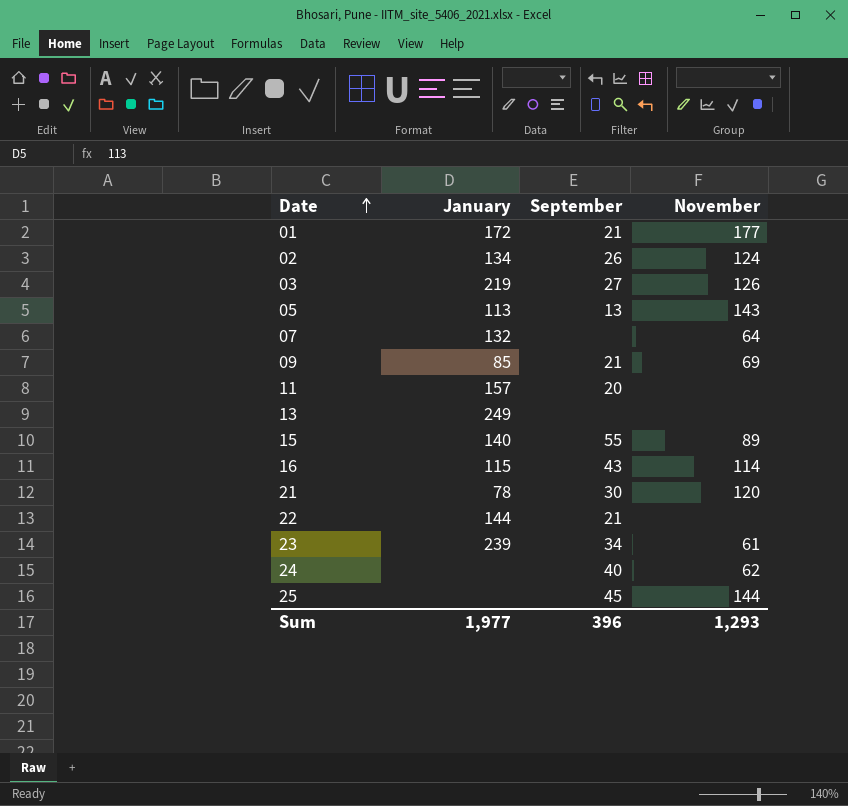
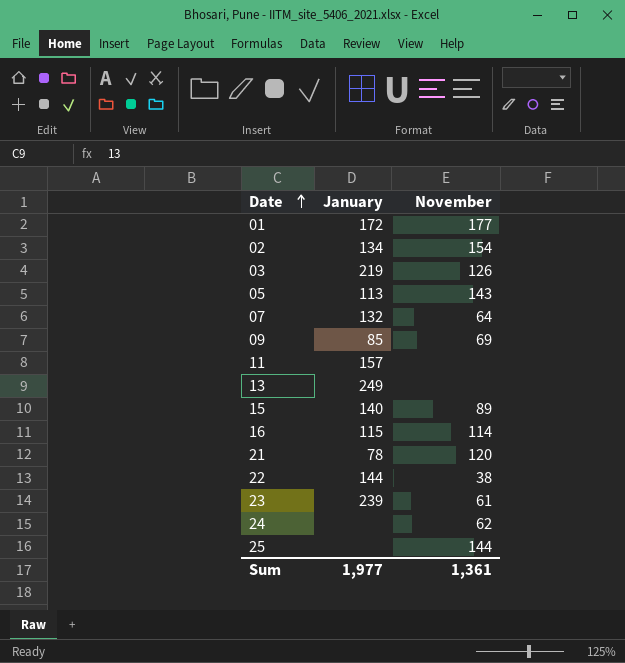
column September | position: 3 -> none
02 | November: 124 -> 154
22 | November: none -> 38
Sum | November: 1,293 -> 1,361

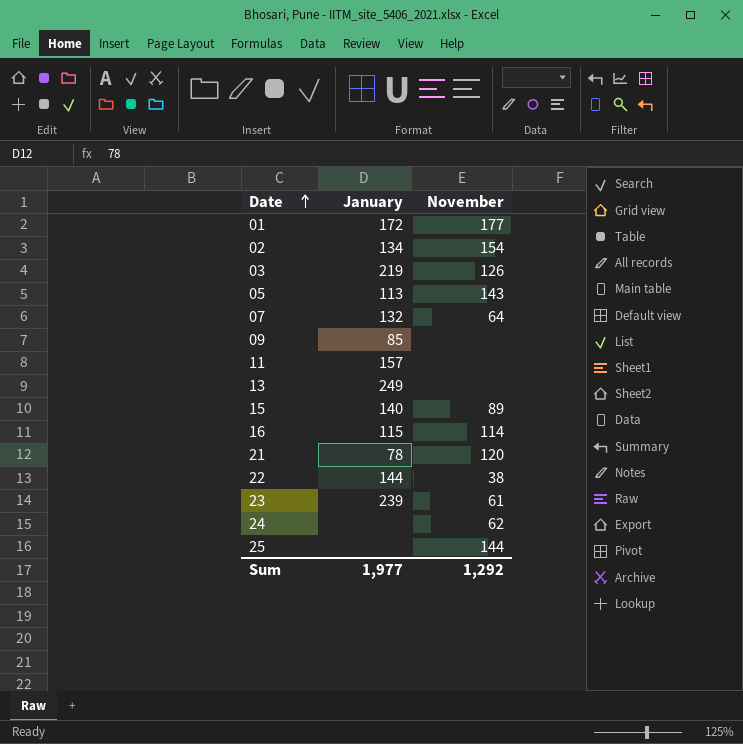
09 | November: 69 -> none
Sum | November: 1,361 -> 1,292

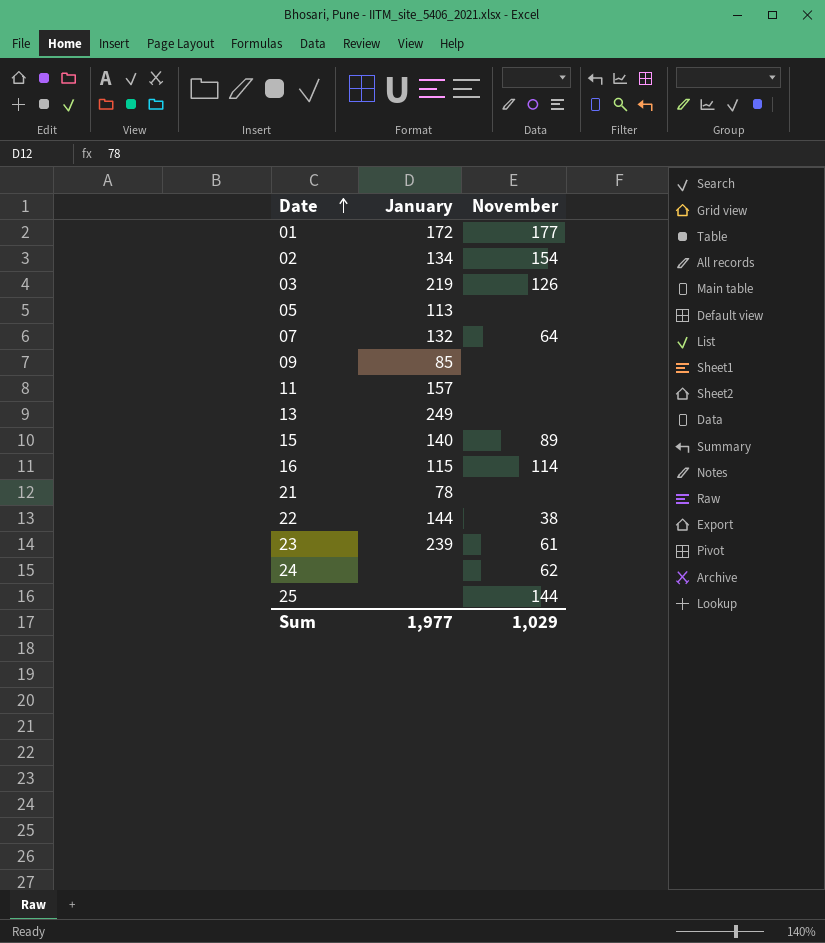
05 | November: 143 -> none
21 | November: 120 -> none
Sum | November: 1,292 -> 1,029

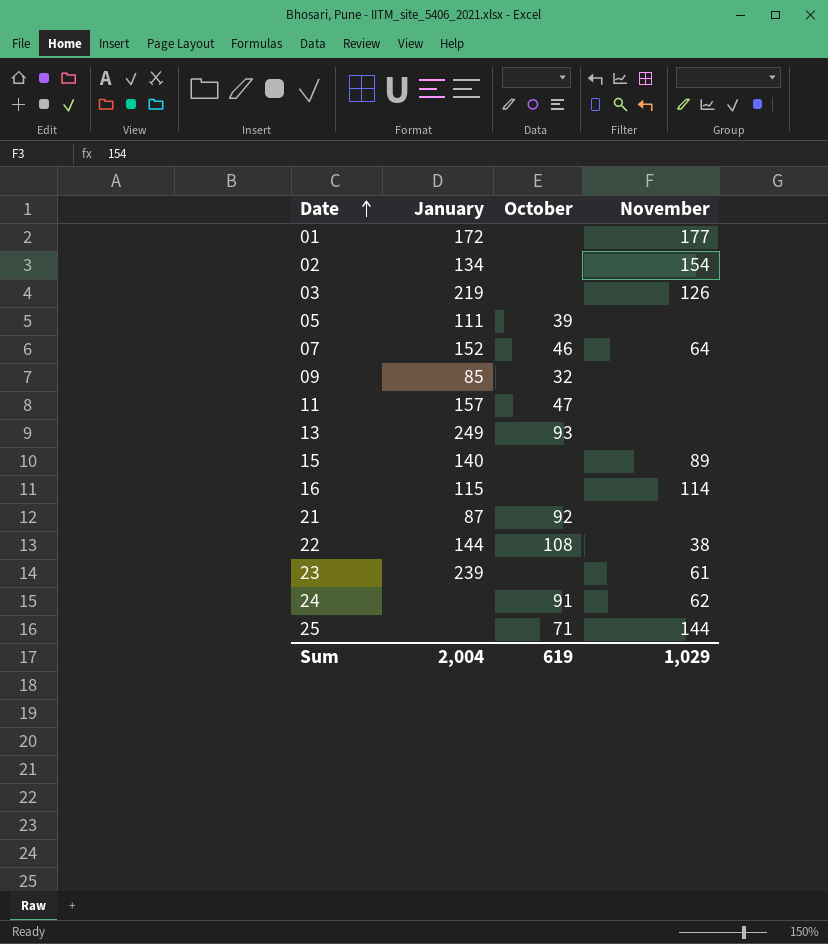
column October | position: none -> 3
05 | January: 113 -> 111
07 | January: 132 -> 152
21 | January: 78 -> 87
Sum | January: 1,977 -> 2,004

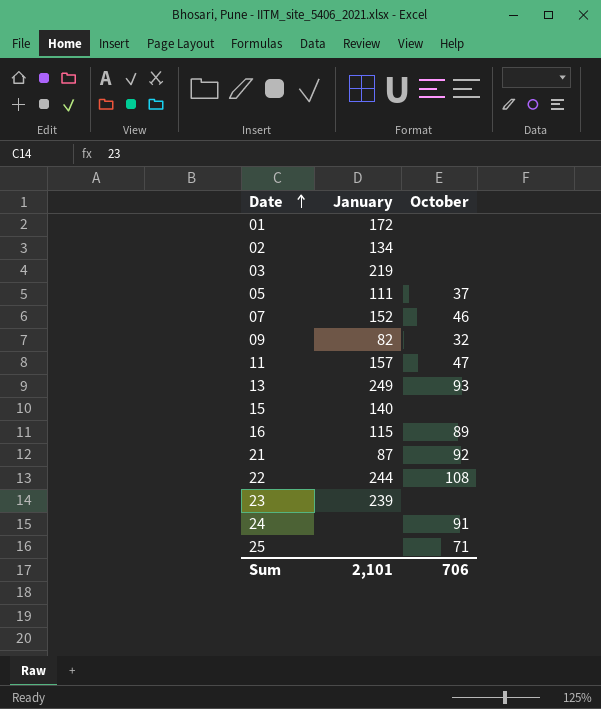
column November | position: 4 -> none
05 | October: 39 -> 37
09 | January: 85 -> 82
16 | October: none -> 89
22 | January: 144 -> 244
Sum | January: 2,004 -> 2,101
Sum | October: 619 -> 706

